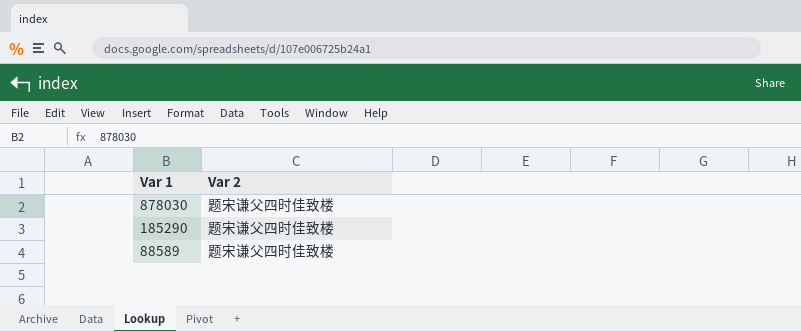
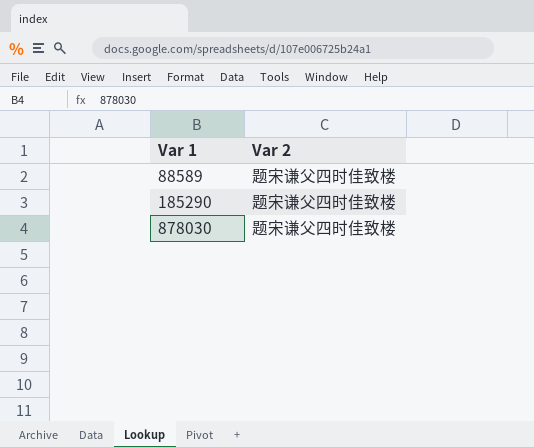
row order: Var 1 descending -> Var 1 ascending

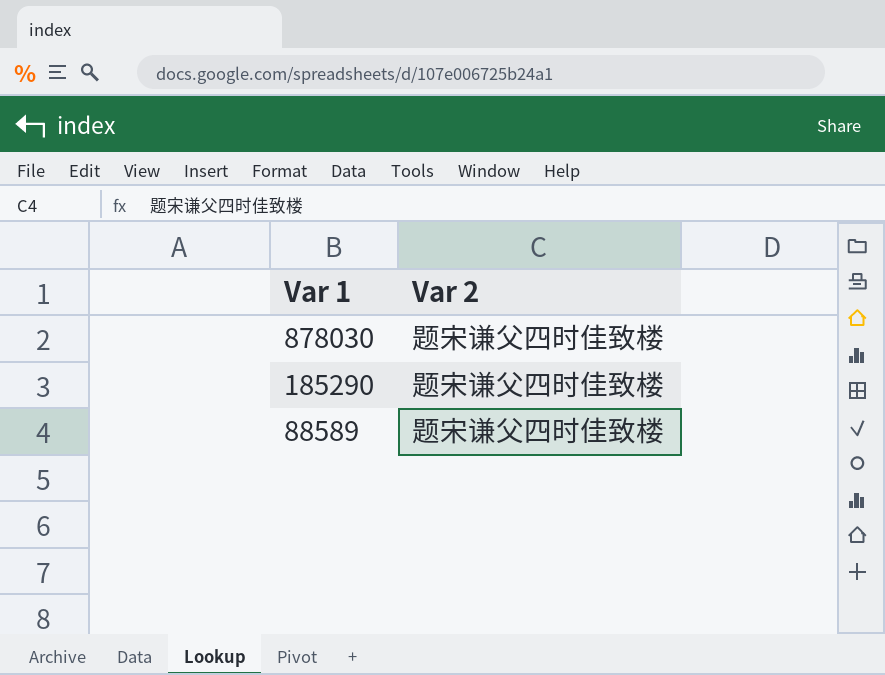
row order: Var 1 ascending -> Var 1 descending

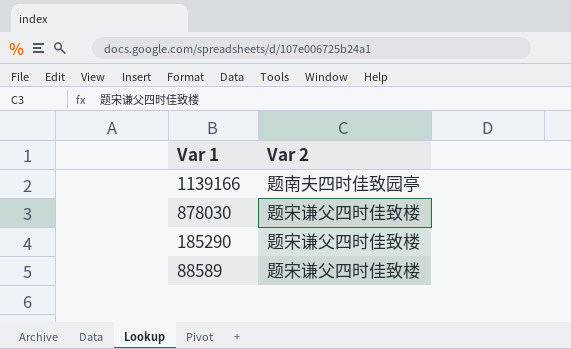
row 1139166: none -> 题南夫四时佳致园亭

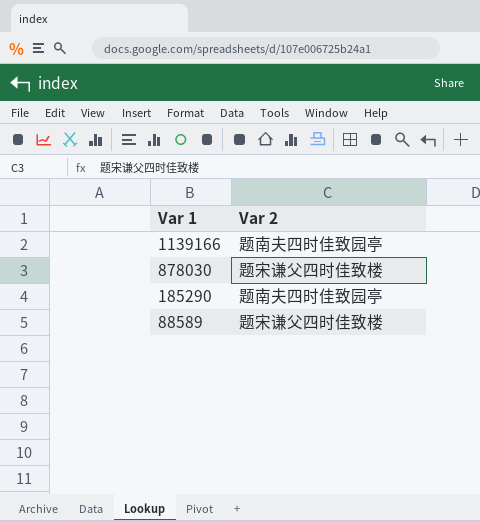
185290 | Var 2: 题宋谦父四时佳致楼 -> 题南夫四时佳致园亭

